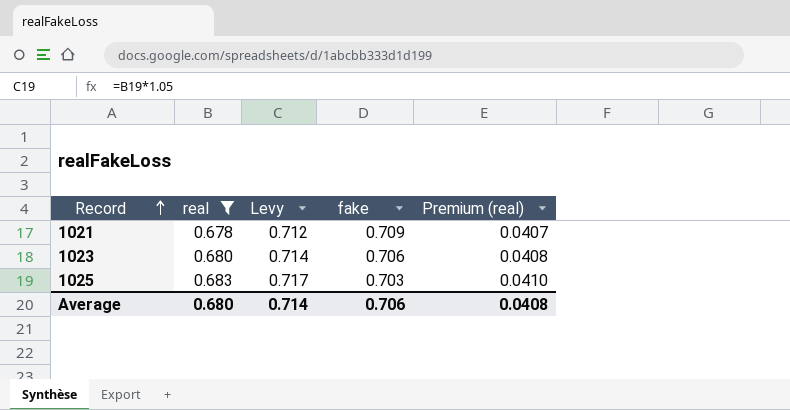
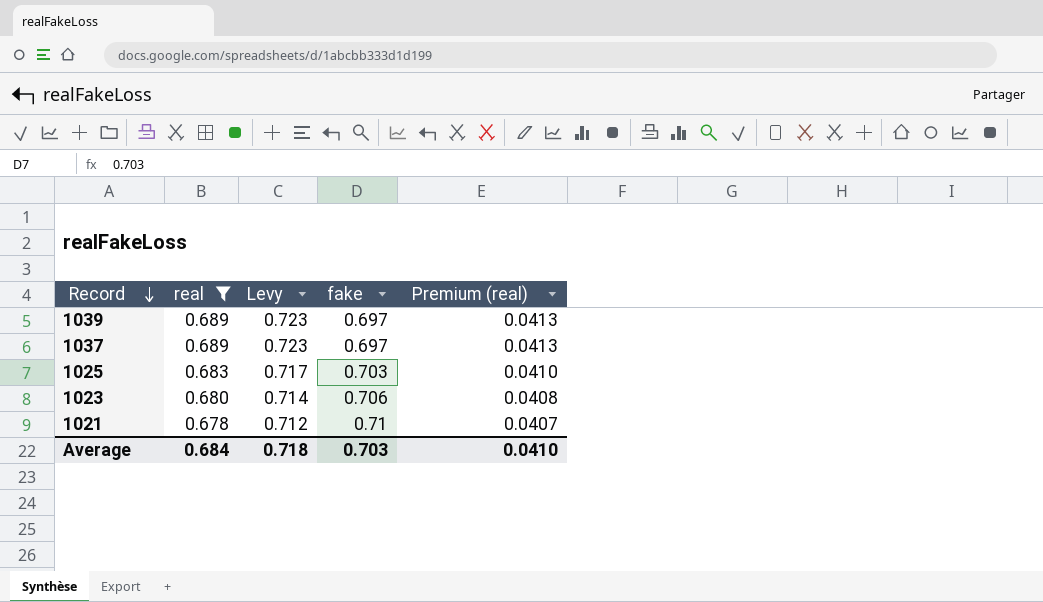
row order: Record ascending -> Record descending
row 1039: none -> 0.689 | 0.723 | 0.697 | 0.0413
row 1037: none -> 0.689 | 0.723 | 0.697 | 0.0413
1021 | fake: 0.709 -> 0.71
Average | real: 0.680 -> 0.684
Average | Levy: 0.714 -> 0.718
Average | fake: 0.706 -> 0.703
Average | Premium (real): 0.0408 -> 0.0410

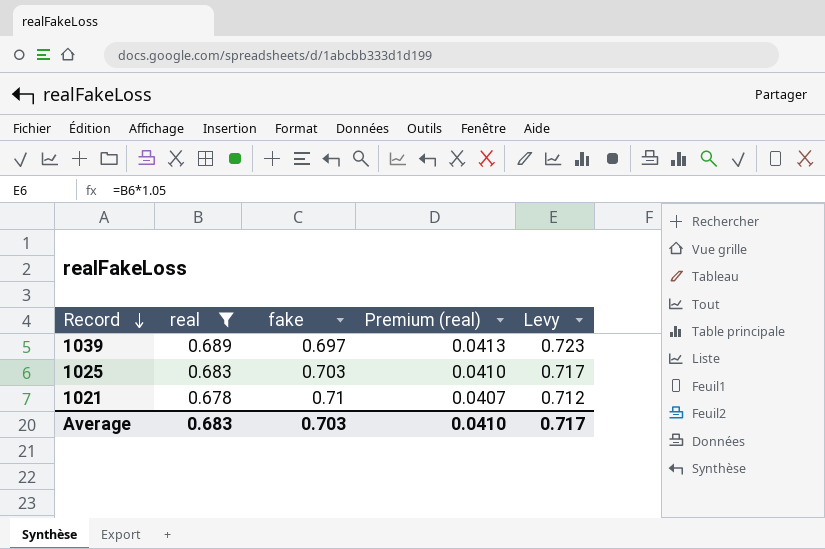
column Levy | position: 3 -> 5
row 1037: 0.689 | 0.723 | 0.697 | 0.0413 -> none
row 1023: 0.680 | 0.714 | 0.706 | 0.0408 -> none
Average | real: 0.684 -> 0.683
Average | Levy: 0.718 -> 0.717

